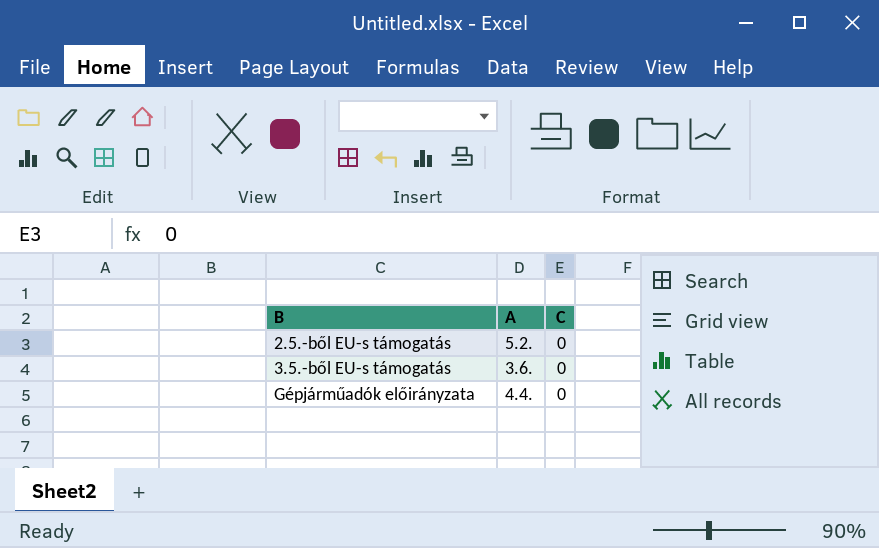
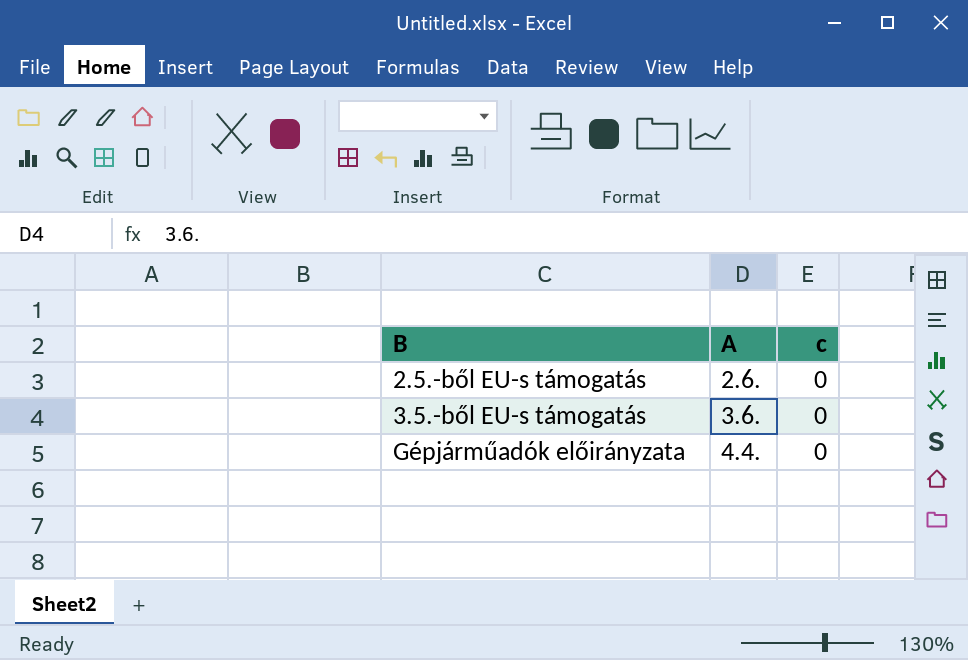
column name: C -> c
2.5.-ből EU-s támogatás | A: 5.2. -> 2.6.

